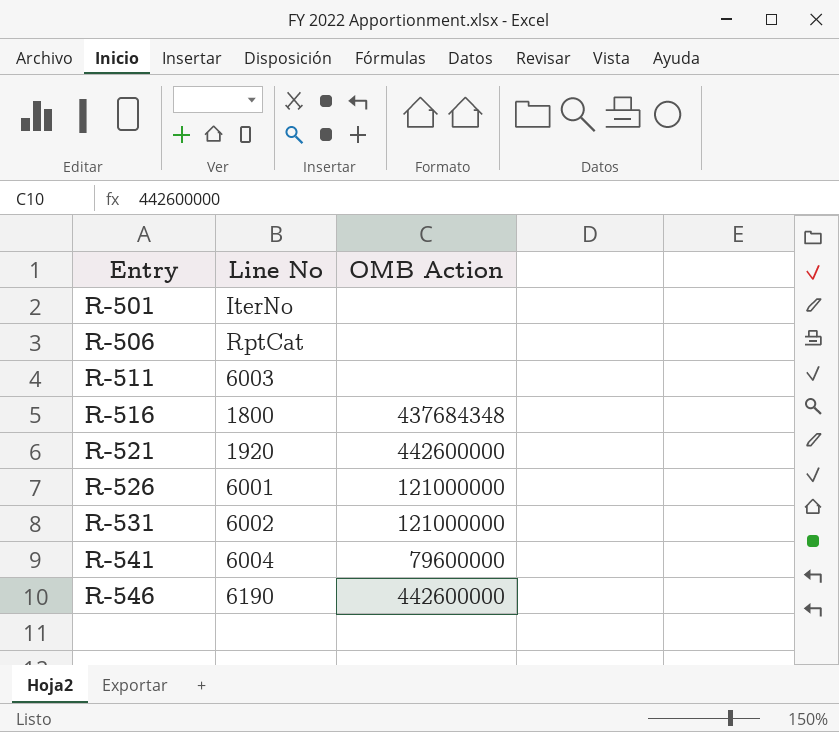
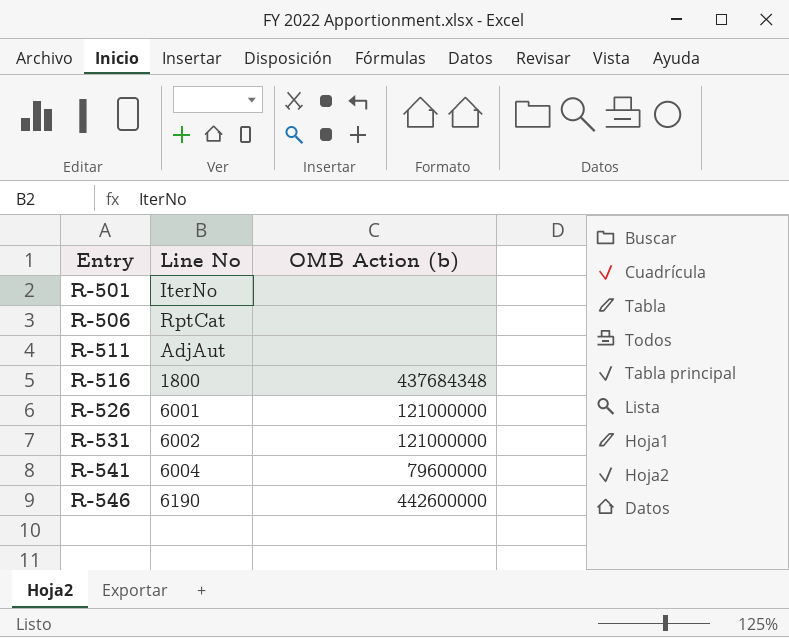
column name: OMB Action -> OMB Action (b)
row R-521: 1920 | 442600000 -> none
R-511 | Line No: 6003 -> AdjAut

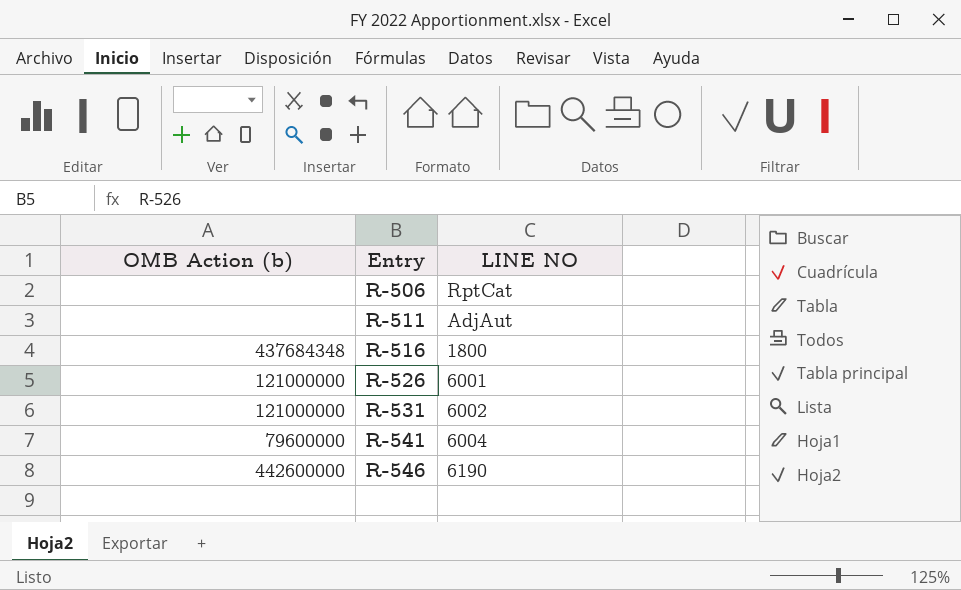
column OMB Action (b) | position: 3 -> 1
column name: Line No -> LINE NO
row R-501: IterNo | none -> none

